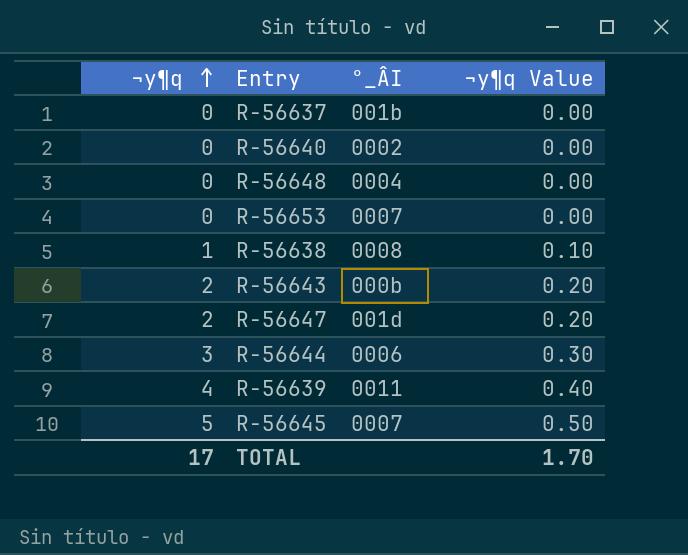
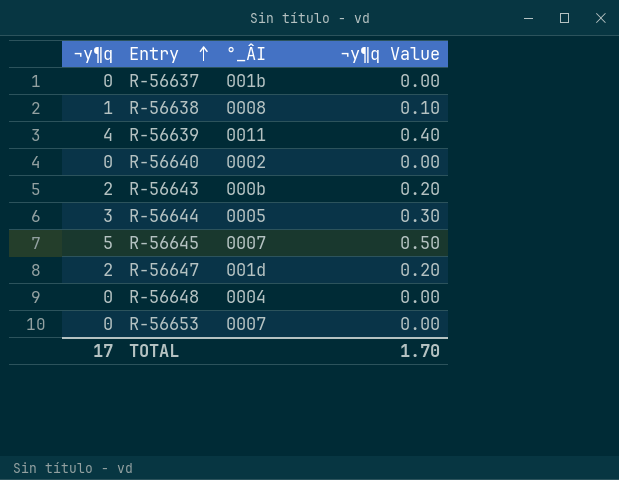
row order: ¬y¶q ascending -> Entry ascending
R-56644 | °_ÂI: 0006 -> 0005

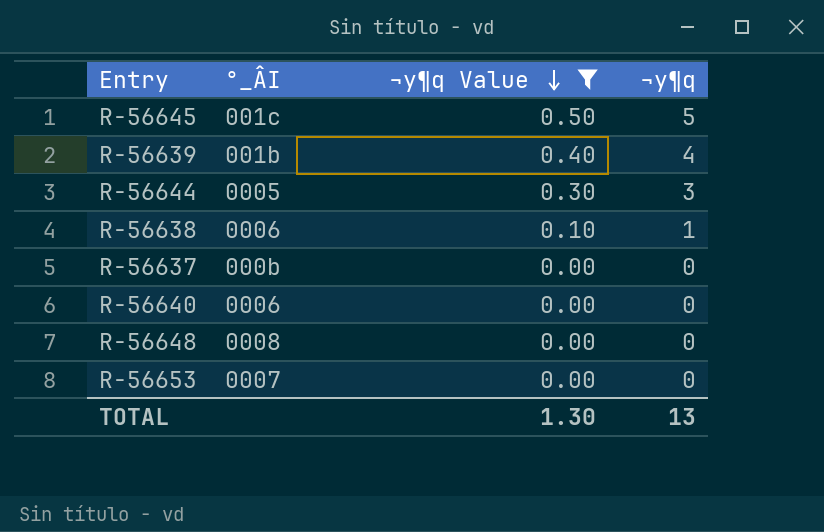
filter: none -> ¬y¶q Value != 0.20
row order: Entry ascending -> ¬y¶q Value descending
column ¬y¶q | position: 1 -> 4
R-56645 | °_ÂI: 0007 -> 001c
R-56639 | °_ÂI: 0011 -> 001b
R-56638 | °_ÂI: 0008 -> 0006
R-56637 | °_ÂI: 001b -> 000b
R-56640 | °_ÂI: 0002 -> 0006
R-56648 | °_ÂI: 0004 -> 0008
TOTAL | ¬y¶q Value: 1.70 -> 1.30
TOTAL | ¬y¶q: 17 -> 13

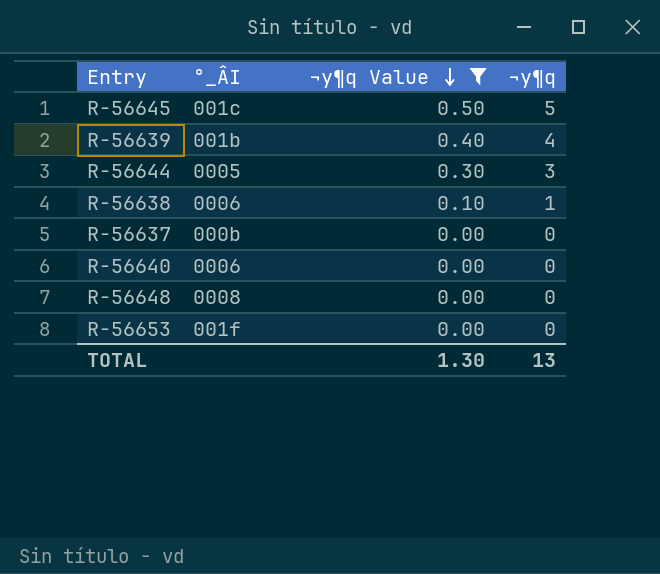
R-56653 | °_ÂI: 0007 -> 001f

